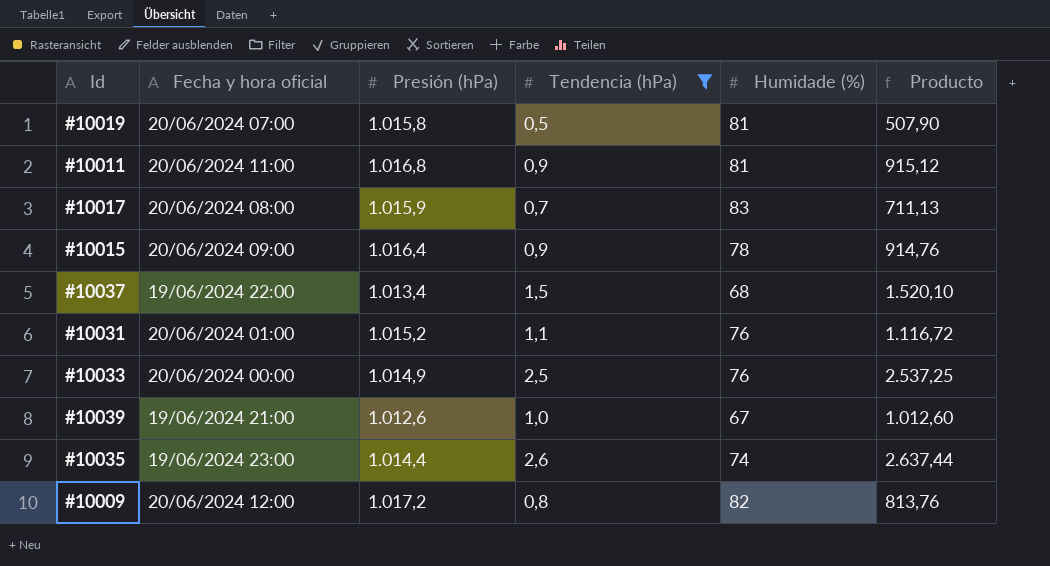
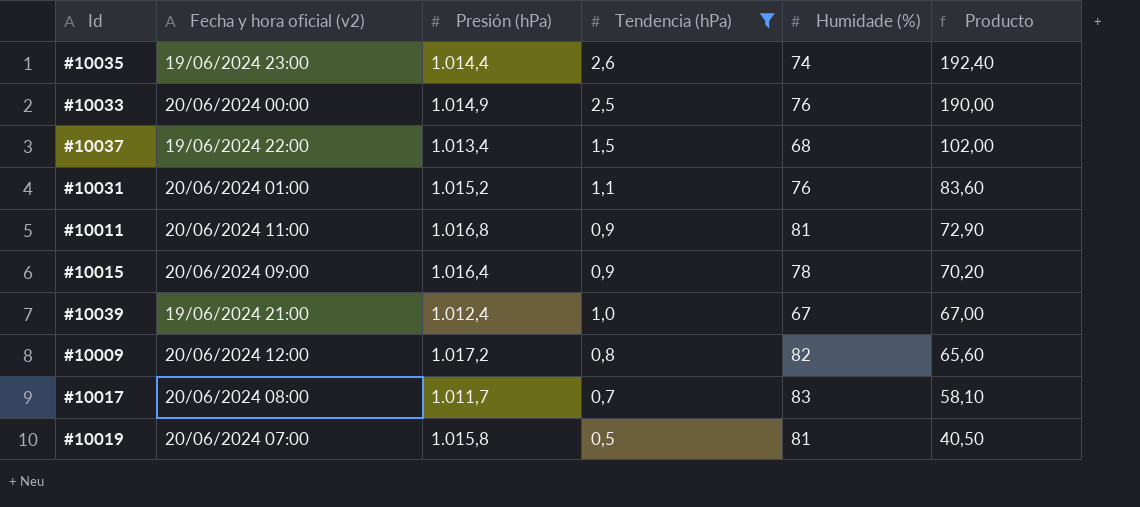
row order: none -> Producto descending
column name: Fecha y hora oficial -> Fecha y hora oficial (v2)
column Producto | formula: [Presión (hPa)] * [Tendencia (hPa)] -> [Tendencia (hPa)] * [Humidade (%)]
#10039 | Presión (hPa): 1.012,6 -> 1.012,4
#10017 | Presión (hPa): 1.015,9 -> 1.011,7

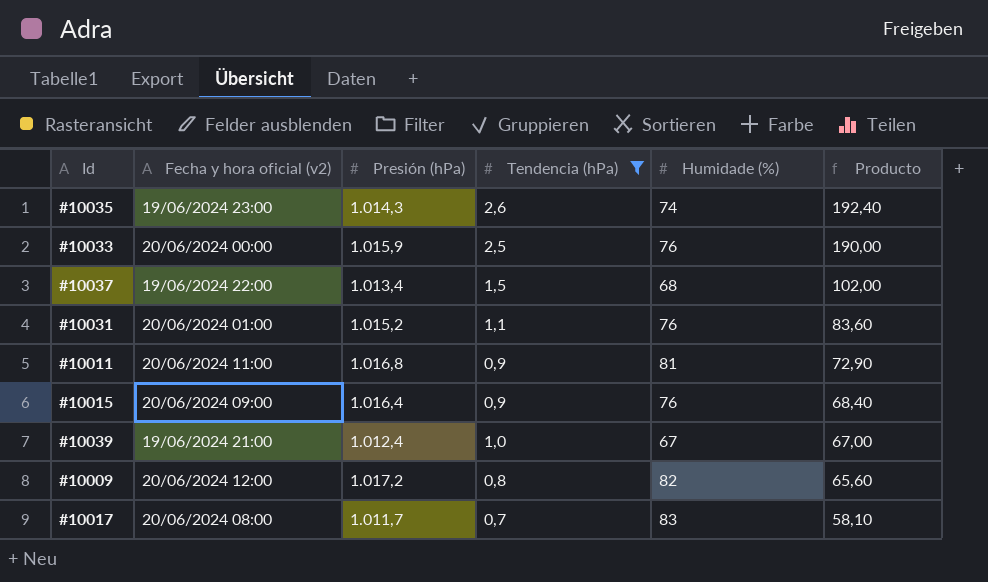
row #10019: 20/06/2024 07:00 | 1.015,8 | 0,5 | 81 | 40,50 -> none
#10035 | Presión (hPa): 1.014,4 -> 1.014,3
#10033 | Presión (hPa): 1.014,9 -> 1.015,9
#10015 | Humidade (%): 78 -> 76
#10015 | Producto: 70,20 -> 68,40

